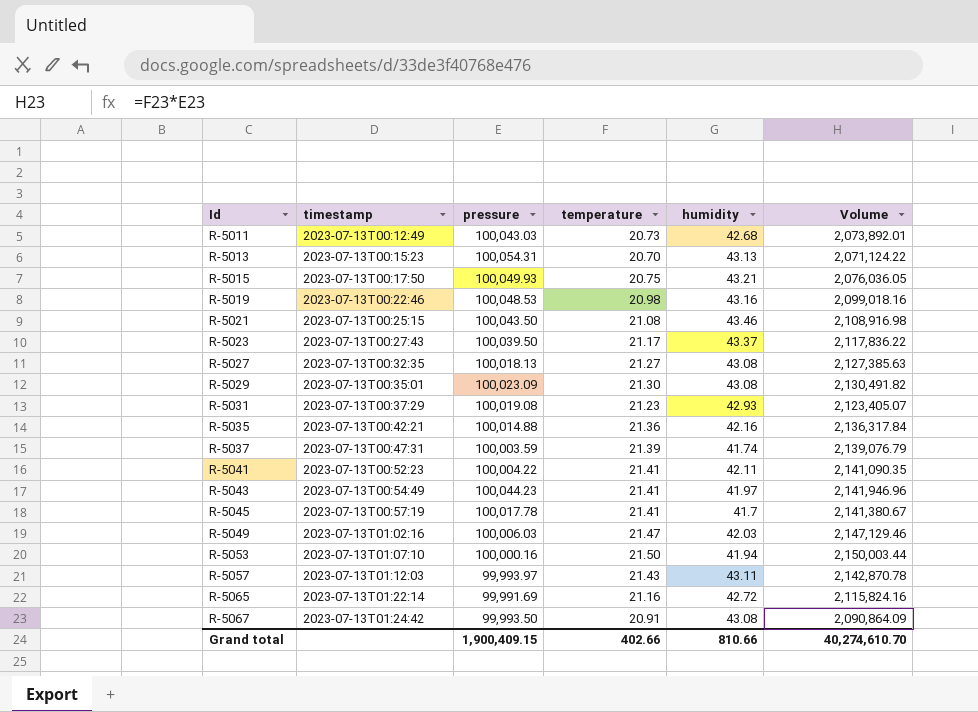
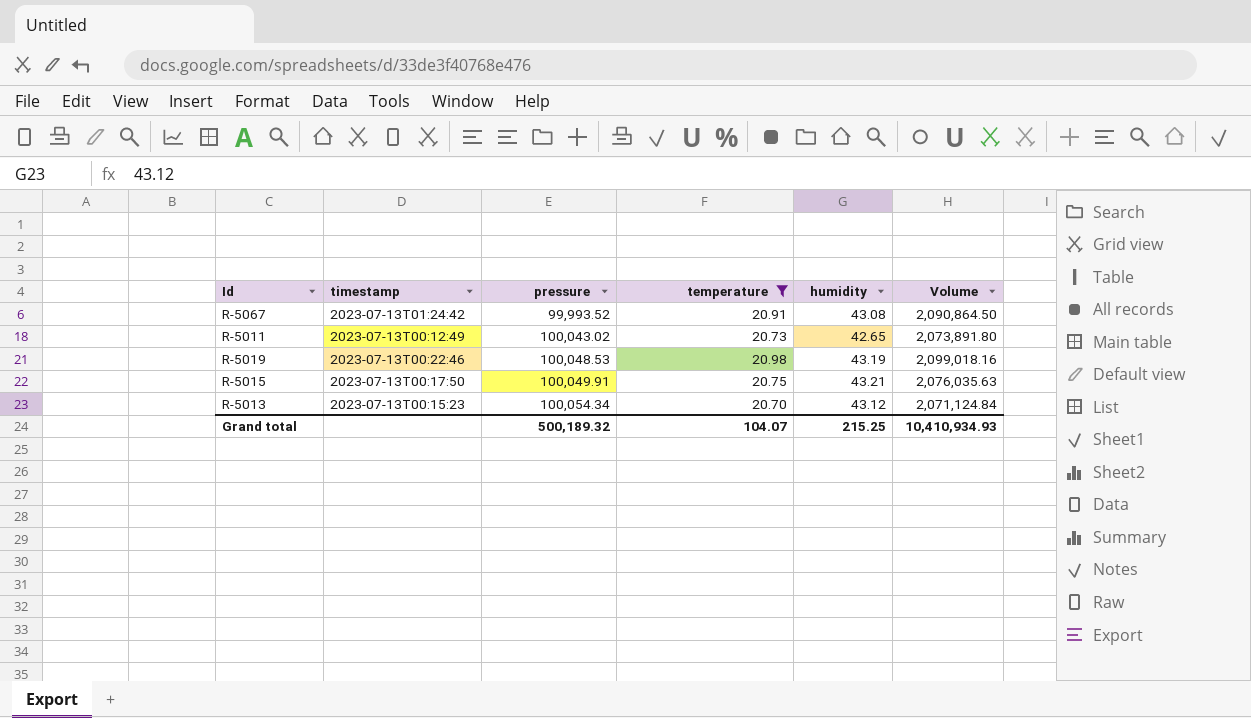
filter: none -> temperature <= 20.98
row order: Id ascending -> pressure ascending
R-5067 | pressure: 99,993.50 -> 99,993.52
R-5067 | Volume: 2,090,864.09 -> 2,090,864.50
R-5011 | pressure: 100,043.03 -> 100,043.02
R-5011 | humidity: 42.68 -> 42.65
R-5011 | Volume: 2,073,892.01 -> 2,073,891.80
R-5019 | humidity: 43.16 -> 43.19
R-5015 | pressure: 100,049.93 -> 100,049.91
R-5015 | Volume: 2,076,036.05 -> 2,076,035.63
R-5013 | pressure: 100,054.31 -> 100,054.34
R-5013 | humidity: 43.13 -> 43.12
R-5013 | Volume: 2,071,124.22 -> 2,071,124.84
Grand total | pressure: 1,900,409.15 -> 500,189.32
Grand total | temperature: 402.66 -> 104.07
Grand total | humidity: 810.66 -> 215.25
Grand total | Volume: 40,274,610.70 -> 10,410,934.93

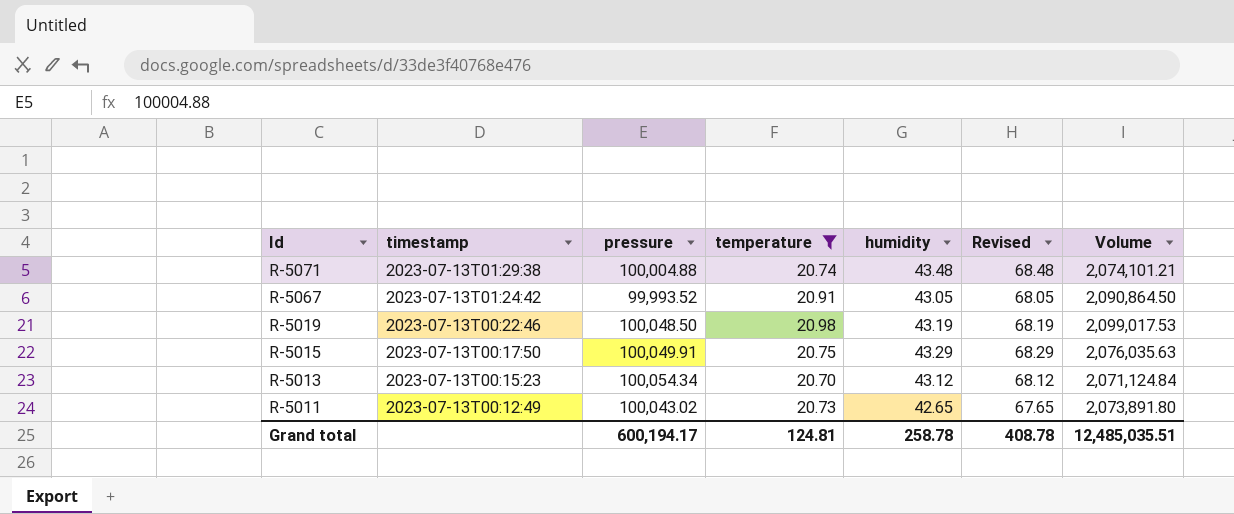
row order: pressure ascending -> Id descending
column Revised | formula: none -> [humidity] + 25
row R-5071: none -> 2023-07-13T01:29:38 | 100,004.88 | 20.74 | 43.48 | 68.48 | 2,074,101.21
R-5067 | humidity: 43.08 -> 43.05
R-5019 | pressure: 100,048.53 -> 100,048.50
R-5019 | Volume: 2,099,018.16 -> 2,099,017.53
R-5015 | humidity: 43.21 -> 43.29
Grand total | pressure: 500,189.32 -> 600,194.17
Grand total | temperature: 104.07 -> 124.81
Grand total | humidity: 215.25 -> 258.78
Grand total | Volume: 10,410,934.93 -> 12,485,035.51

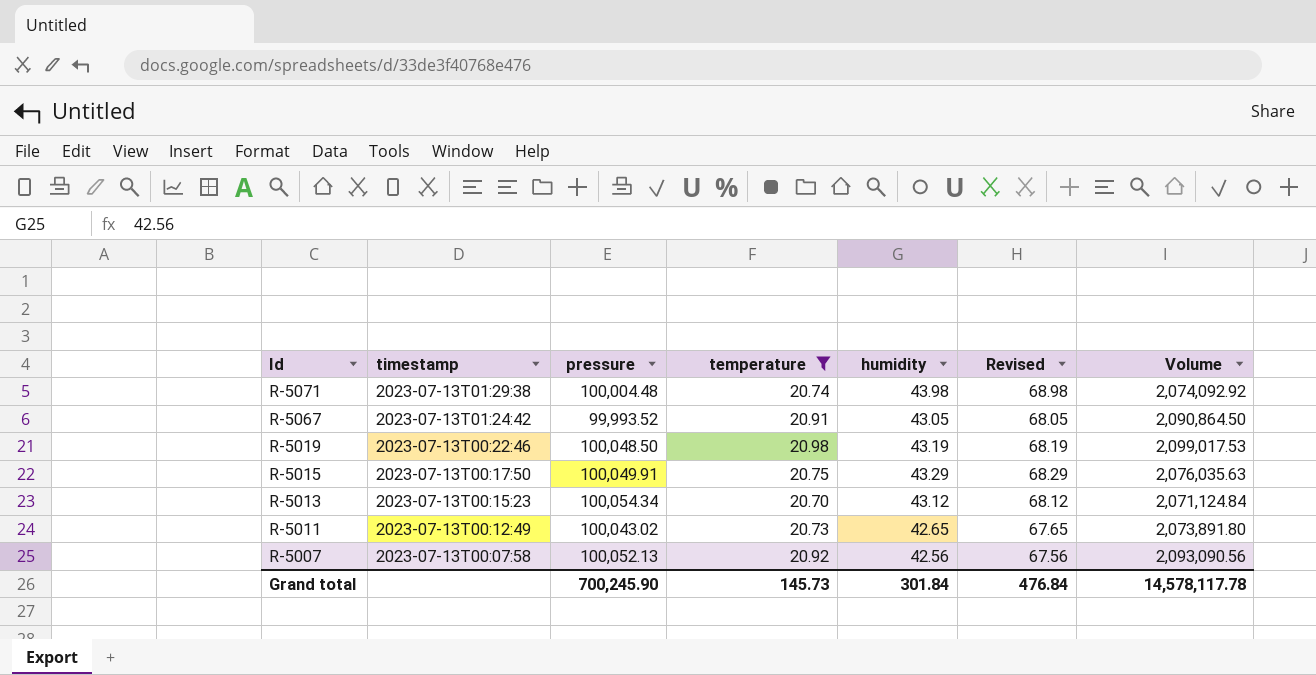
R-5071 | pressure: 100,004.88 -> 100,004.48
R-5071 | humidity: 43.48 -> 43.98
R-5071 | Revised: 68.48 -> 68.98
R-5071 | Volume: 2,074,101.21 -> 2,074,092.92
row R-5007: none -> 2023-07-13T00:07:58 | 100,052.13 | 20.92 | 42.56 | 67.56 | 2,093,090.56
Grand total | pressure: 600,194.17 -> 700,245.90
Grand total | temperature: 124.81 -> 145.73
Grand total | humidity: 258.78 -> 301.84
Grand total | Revised: 408.78 -> 476.84
Grand total | Volume: 12,485,035.51 -> 14,578,117.78

